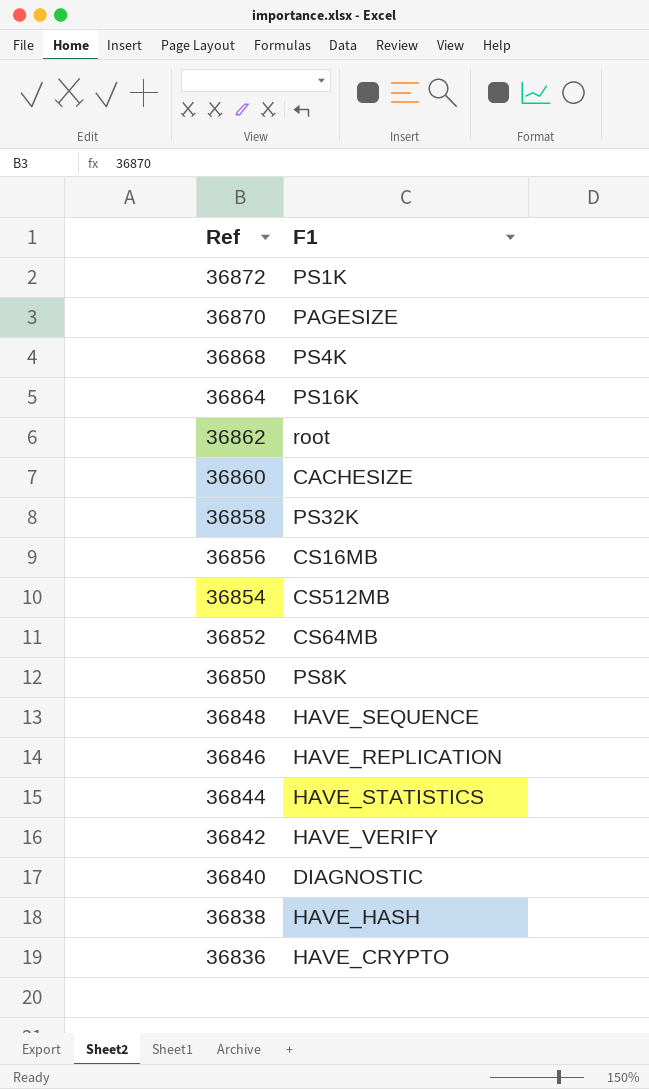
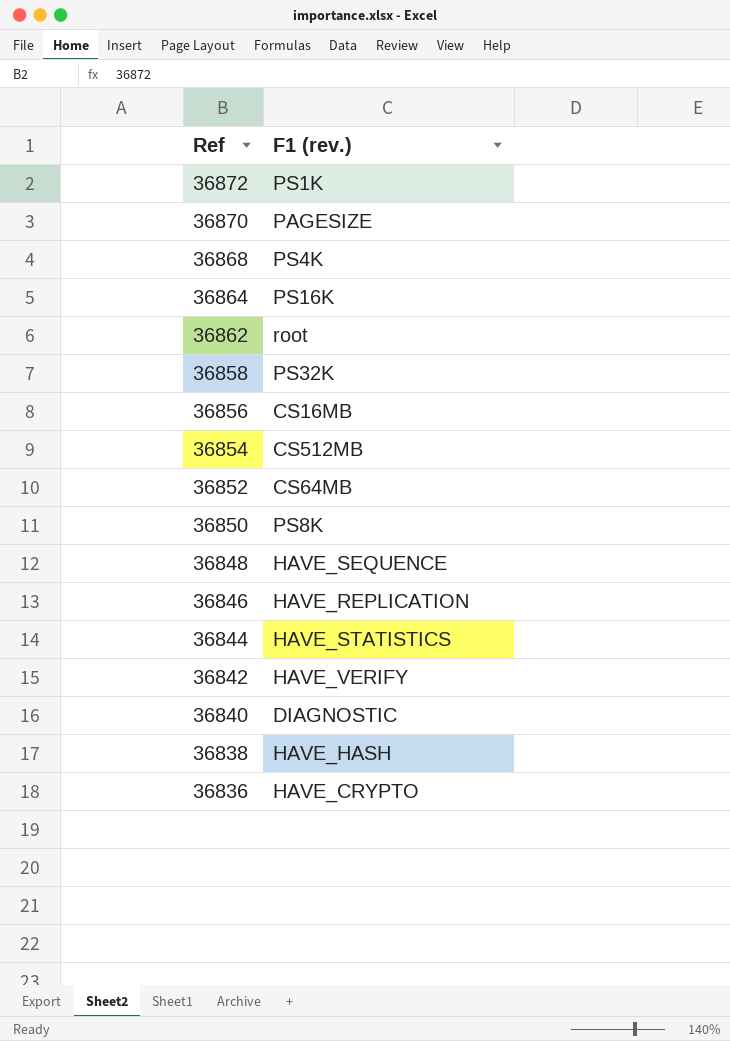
column name: F1 -> F1 (rev.)
row 36860: CACHESIZE -> none

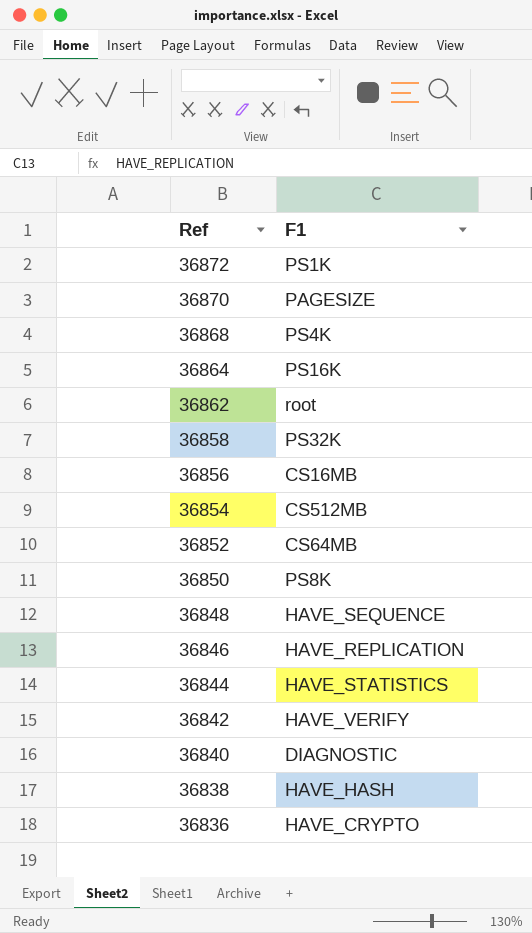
column name: F1 (rev.) -> F1

